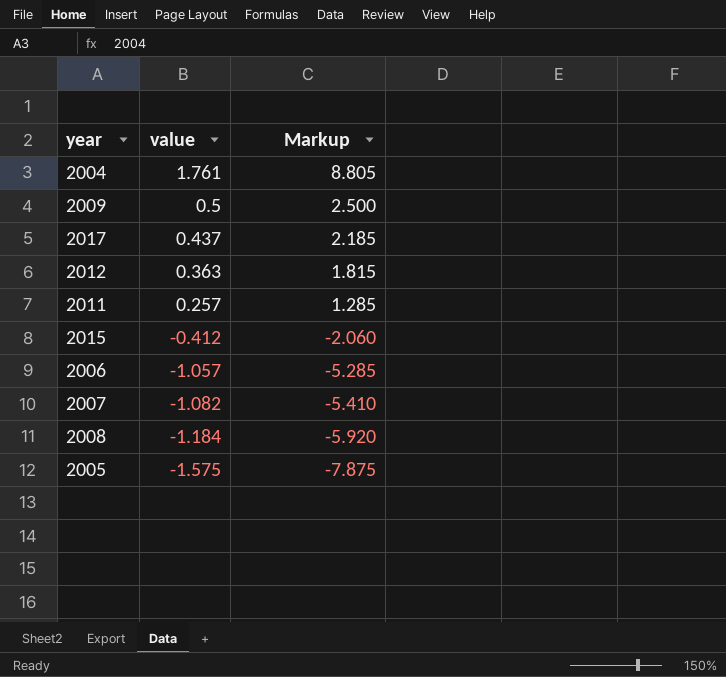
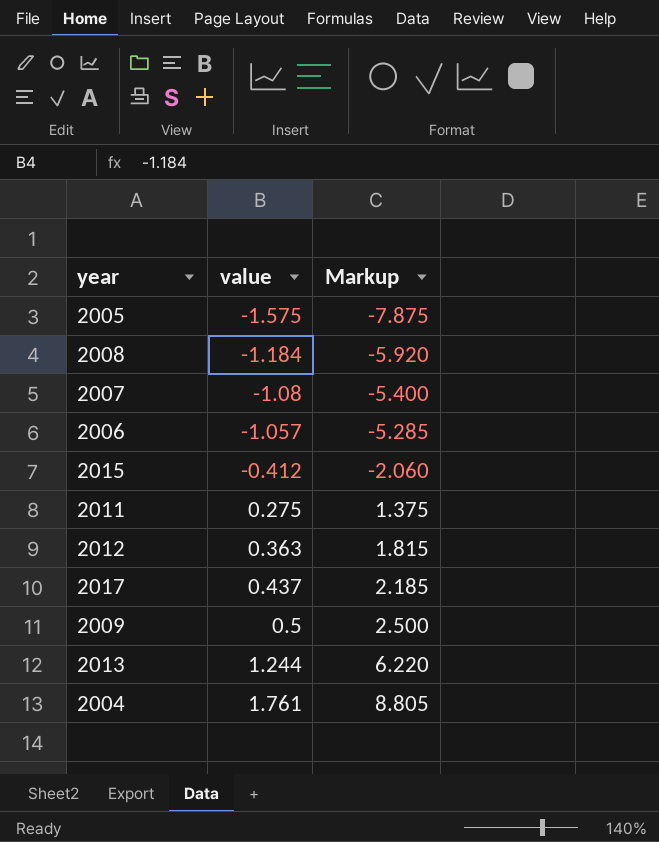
row order: value descending -> value ascending
2007 | value: -1.082 -> -1.08
2007 | Markup: -5.410 -> -5.400
2011 | value: 0.257 -> 0.275
2011 | Markup: 1.285 -> 1.375
row 2013: none -> 1.244 | 6.220

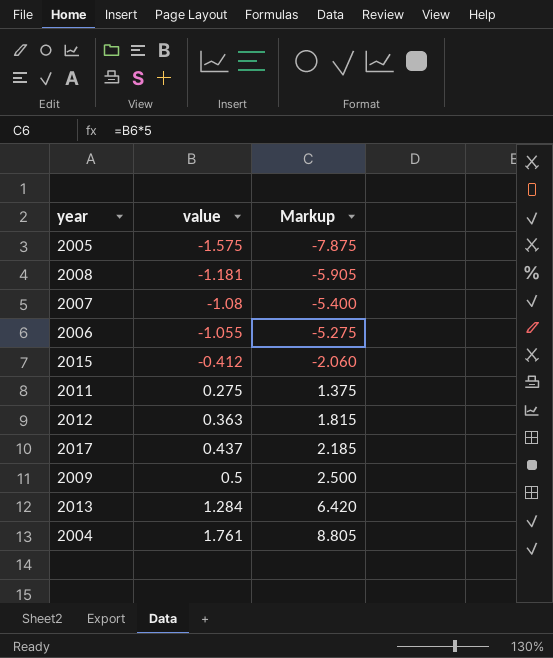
2008 | value: -1.184 -> -1.181
2008 | Markup: -5.920 -> -5.905
2006 | value: -1.057 -> -1.055
2006 | Markup: -5.285 -> -5.275
2013 | value: 1.244 -> 1.284
2013 | Markup: 6.220 -> 6.420

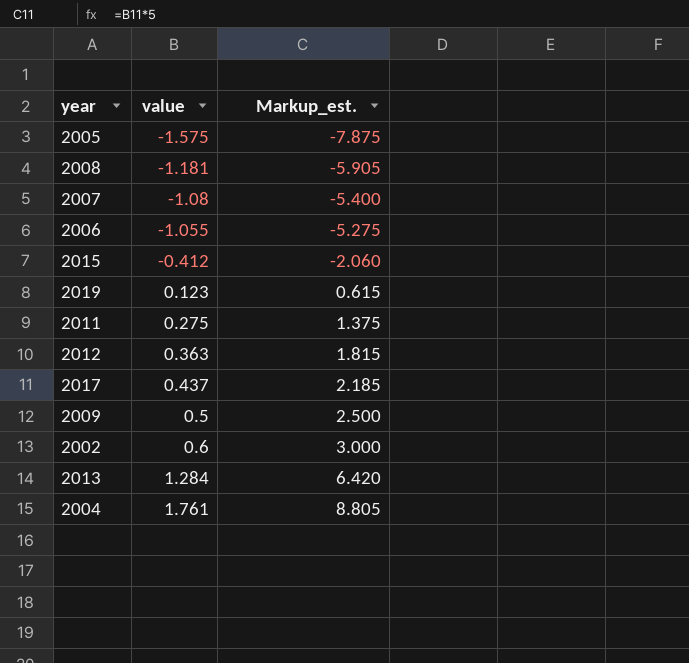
column name: Markup -> Markup_est.
row 2019: none -> 0.123 | 0.615
row 2002: none -> 0.6 | 3.000

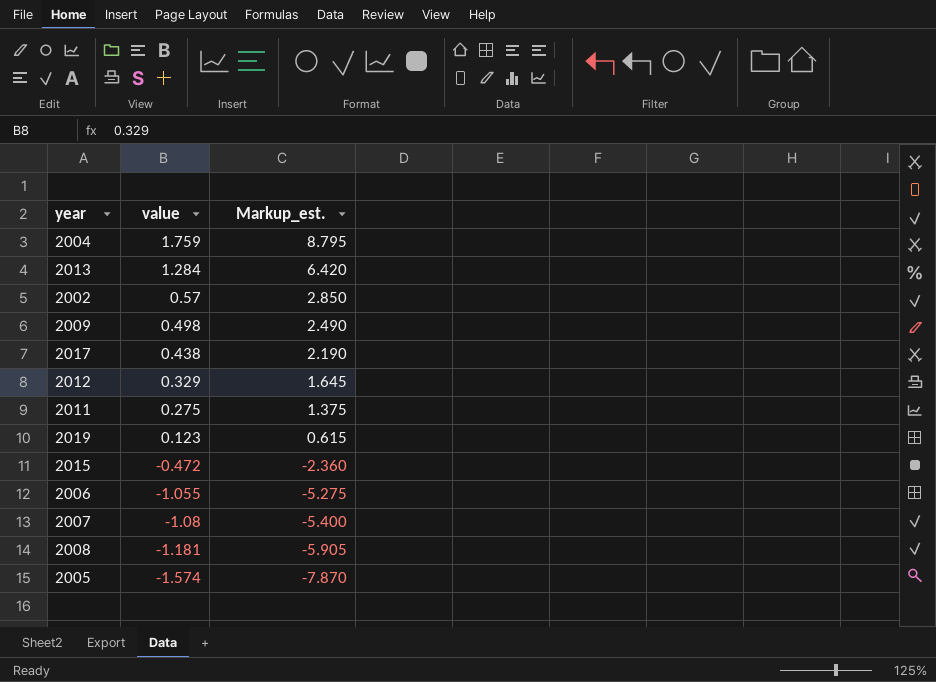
row order: value ascending -> value descending
2004 | value: 1.761 -> 1.759
2004 | Markup_est.: 8.805 -> 8.795
2002 | value: 0.6 -> 0.57
2002 | Markup_est.: 3.000 -> 2.850
2009 | value: 0.5 -> 0.498
2009 | Markup_est.: 2.500 -> 2.490
2017 | value: 0.437 -> 0.438
2017 | Markup_est.: 2.185 -> 2.190
2012 | value: 0.363 -> 0.329
2012 | Markup_est.: 1.815 -> 1.645
2015 | value: -0.412 -> -0.472
2015 | Markup_est.: -2.060 -> -2.360
2005 | value: -1.575 -> -1.574
2005 | Markup_est.: -7.875 -> -7.870

